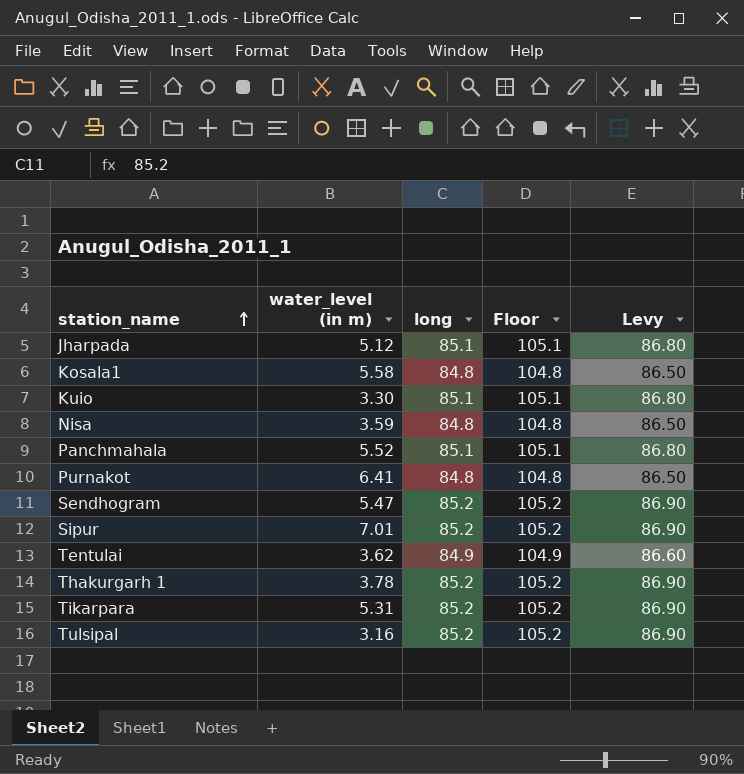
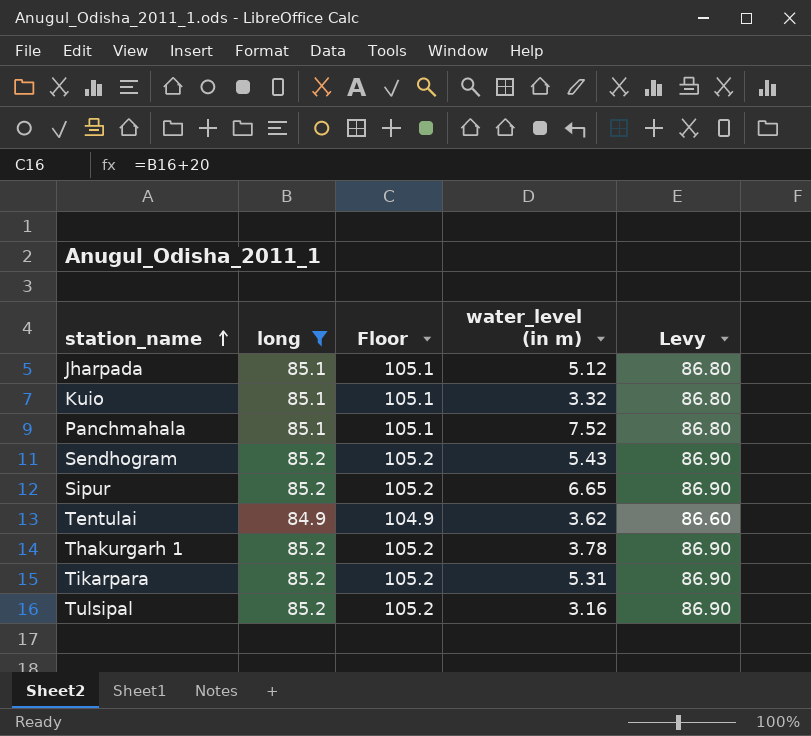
filter: none -> long != 84.8
column water_level (in m) | position: 2 -> 4
Kuio | water_level (in m): 3.30 -> 3.32
Panchmahala | water_level (in m): 5.52 -> 7.52
Sendhogram | water_level (in m): 5.47 -> 5.43
Sipur | water_level (in m): 7.01 -> 6.65

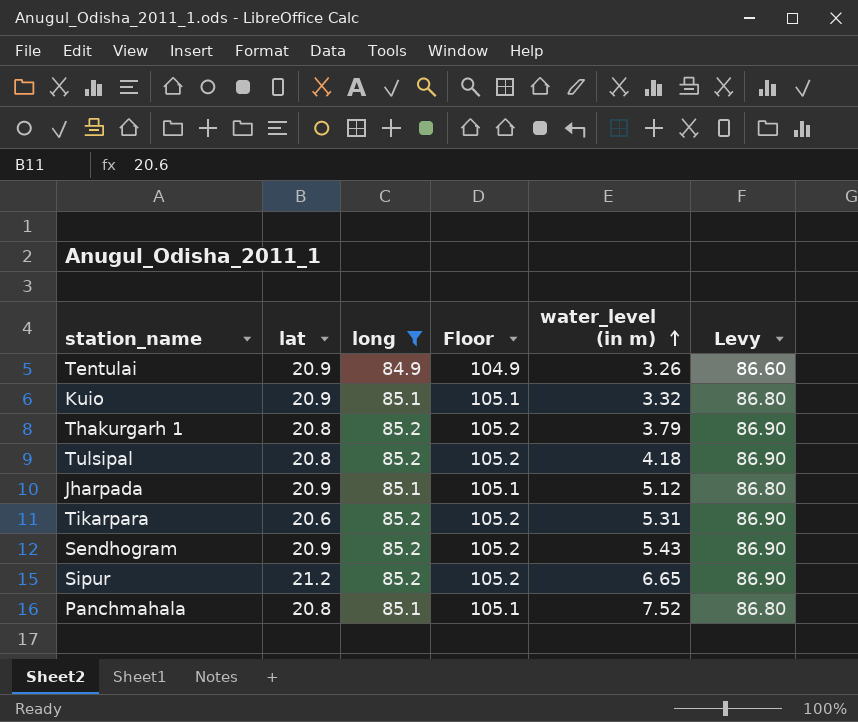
row order: station_name ascending -> water_level (in m) ascending
column lat | position: none -> 2
Tentulai | water_level (in m): 3.62 -> 3.26
Thakurgarh 1 | water_level (in m): 3.78 -> 3.79
Tulsipal | water_level (in m): 3.16 -> 4.18

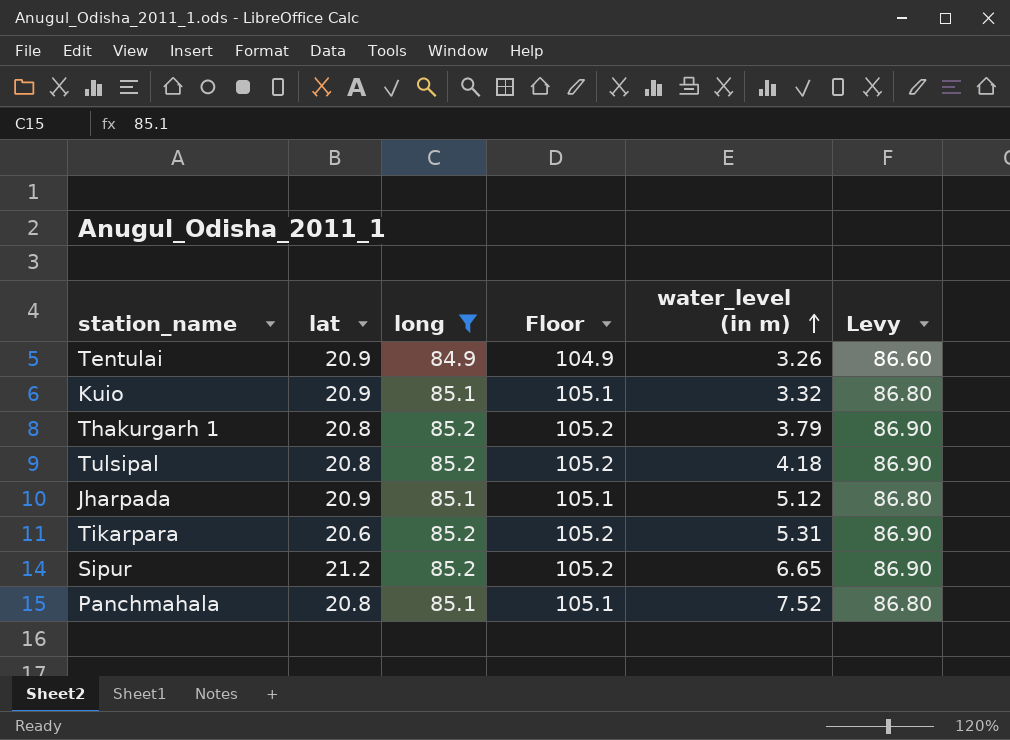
row Sendhogram: 20.9 | 85.2 | 105.2 | 5.43 | 86.90 -> none

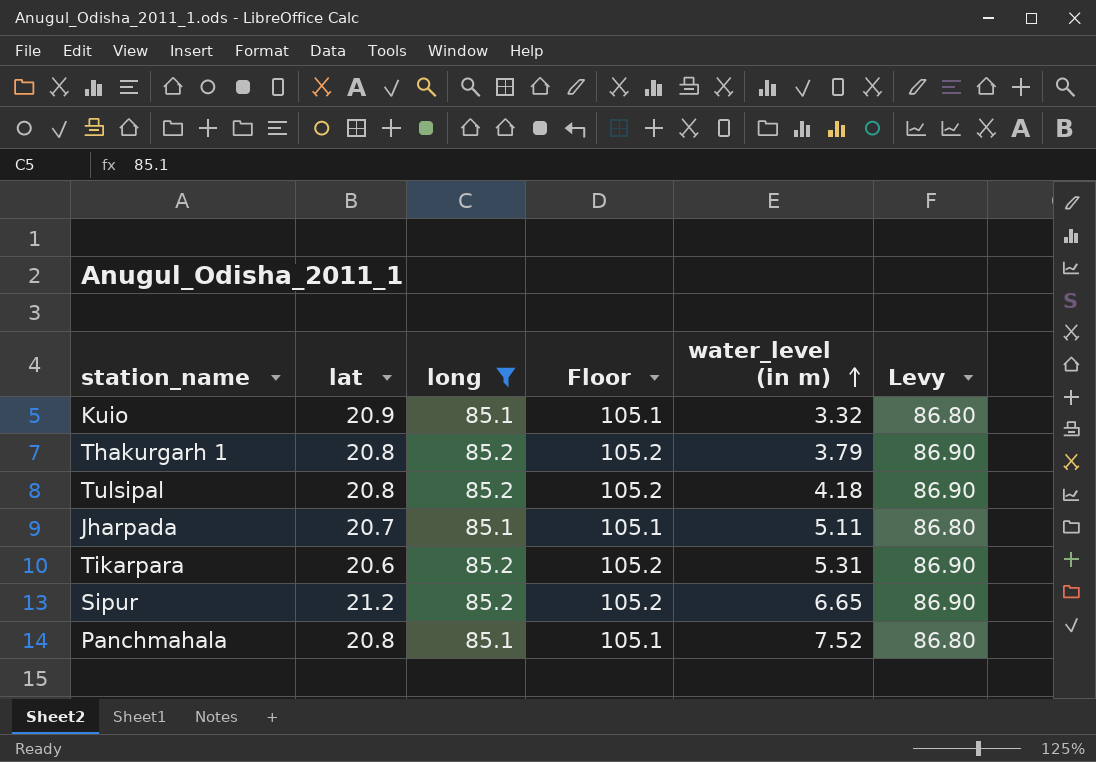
row Tentulai: 20.9 | 84.9 | 104.9 | 3.26 | 86.60 -> none
Jharpada | lat: 20.9 -> 20.7
Jharpada | water_level (in m): 5.12 -> 5.11

